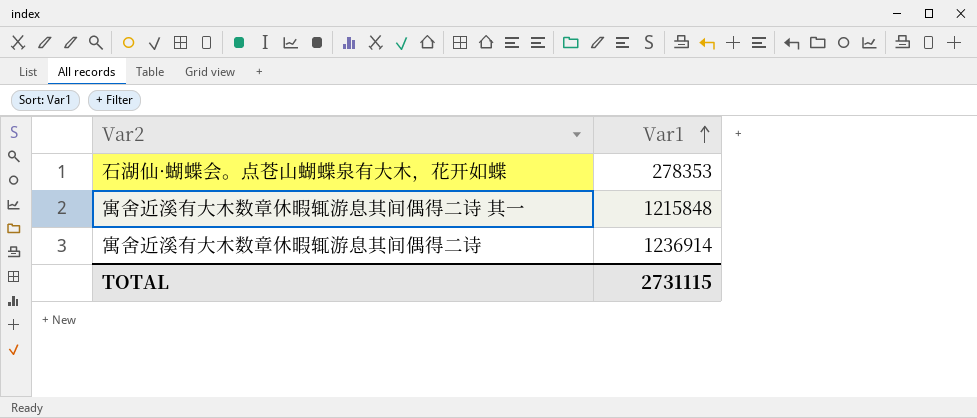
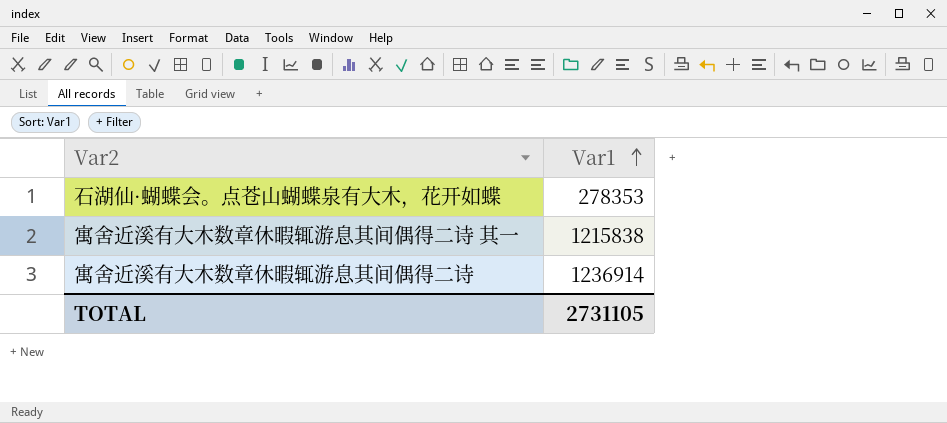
寓舍近溪有大木数章休暇辄游息其间偶得二诗 其一 | Var1: 1215848 -> 1215838
TOTAL | Var1: 2731115 -> 2731105

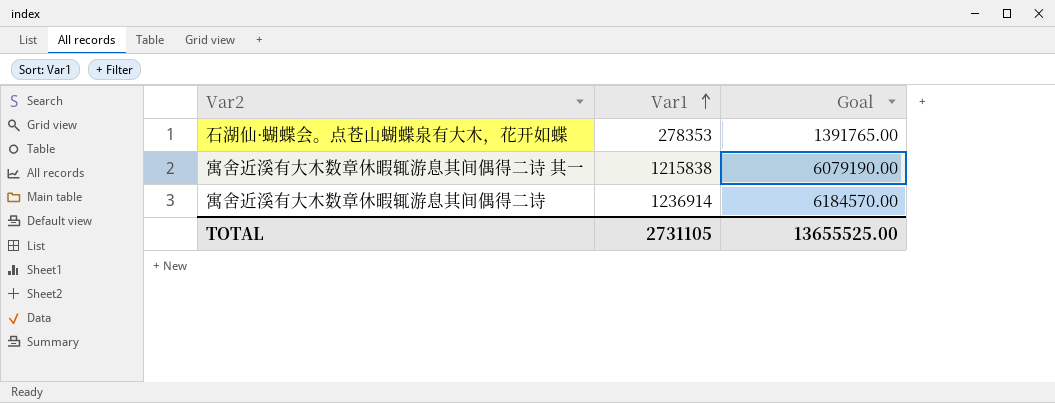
column Goal | formula: none -> [Var1] * 5

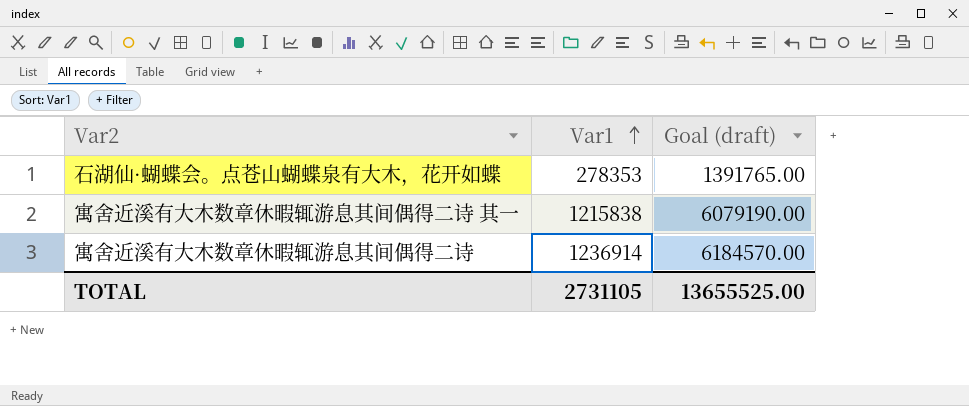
column name: Goal -> Goal (draft)

